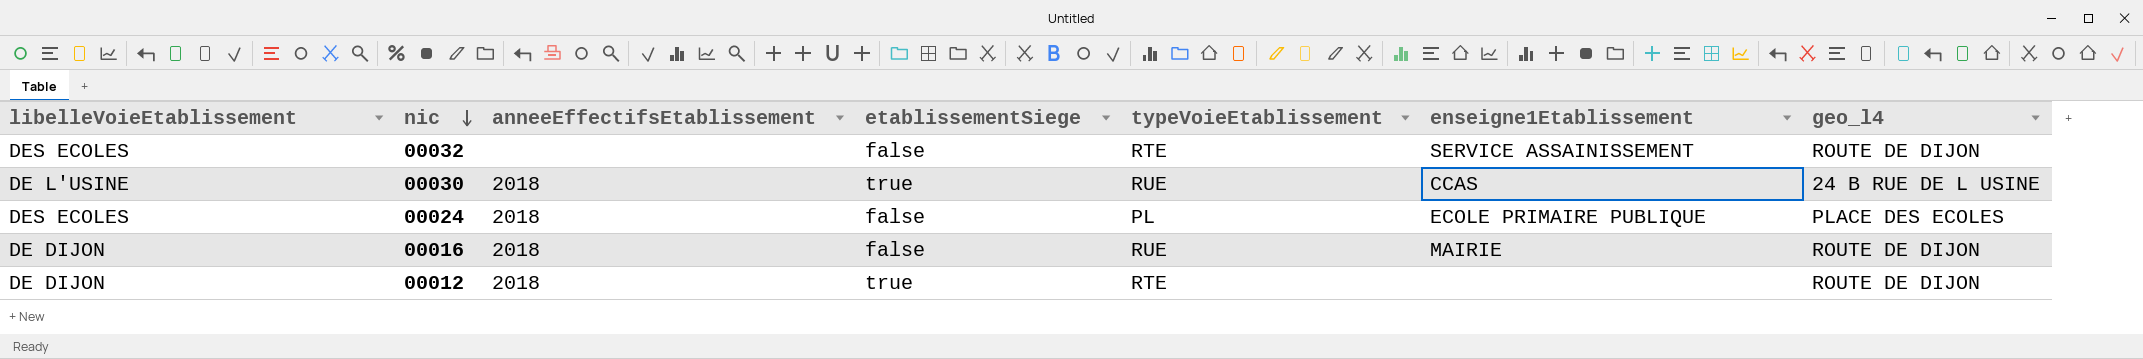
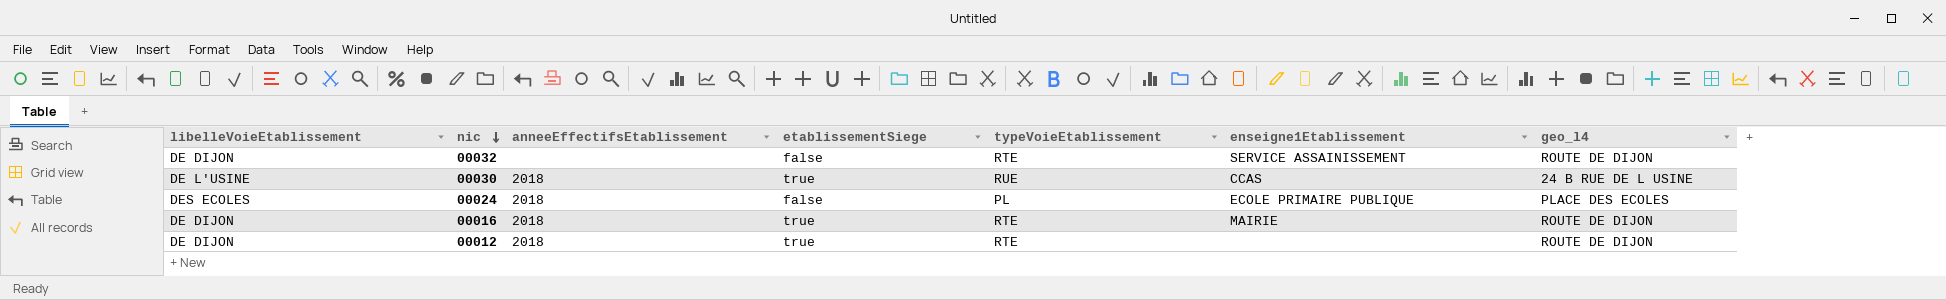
00032 | libelleVoieEtablissement: DES ECOLES -> DE DIJON
00016 | etablissementSiege: false -> true
00016 | typeVoieEtablissement: RUE -> RTE

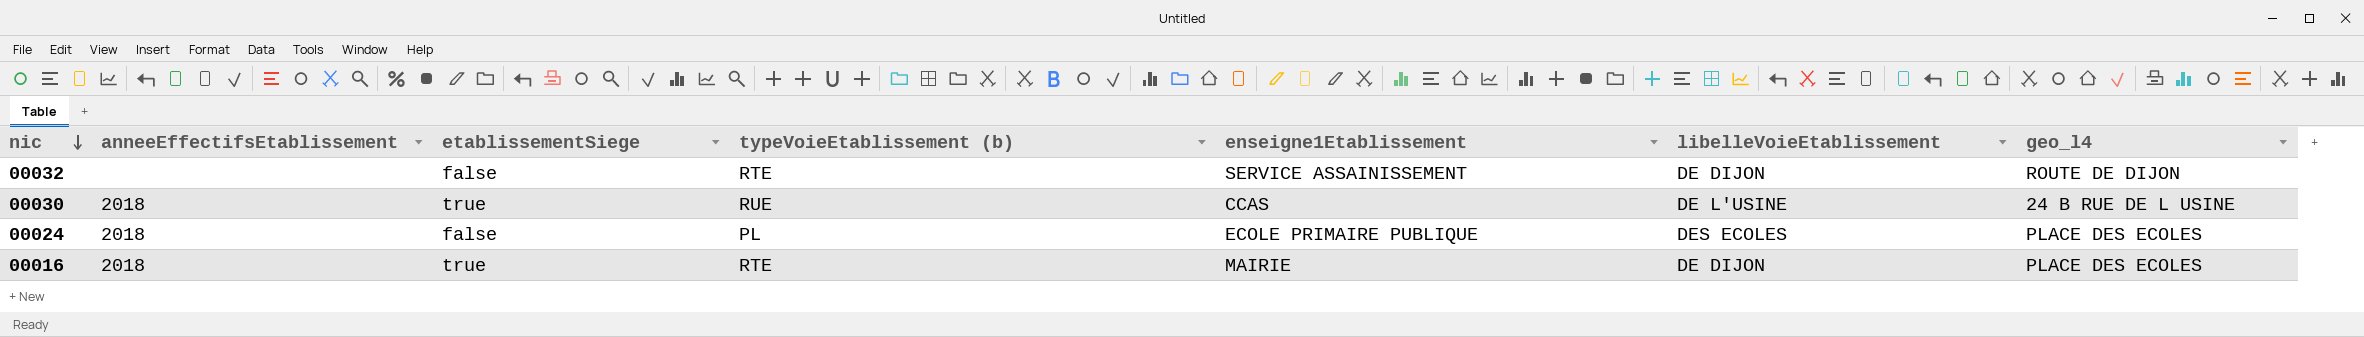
column name: typeVoieEtablissement -> typeVoieEtablissement (b)
column libelleVoieEtablissement | position: 1 -> 6
row 00012: DE DIJON | 2018 | true | RTE | none | ROUTE DE DIJON -> none
00016 | geo_l4: ROUTE DE DIJON -> PLACE DES ECOLES

